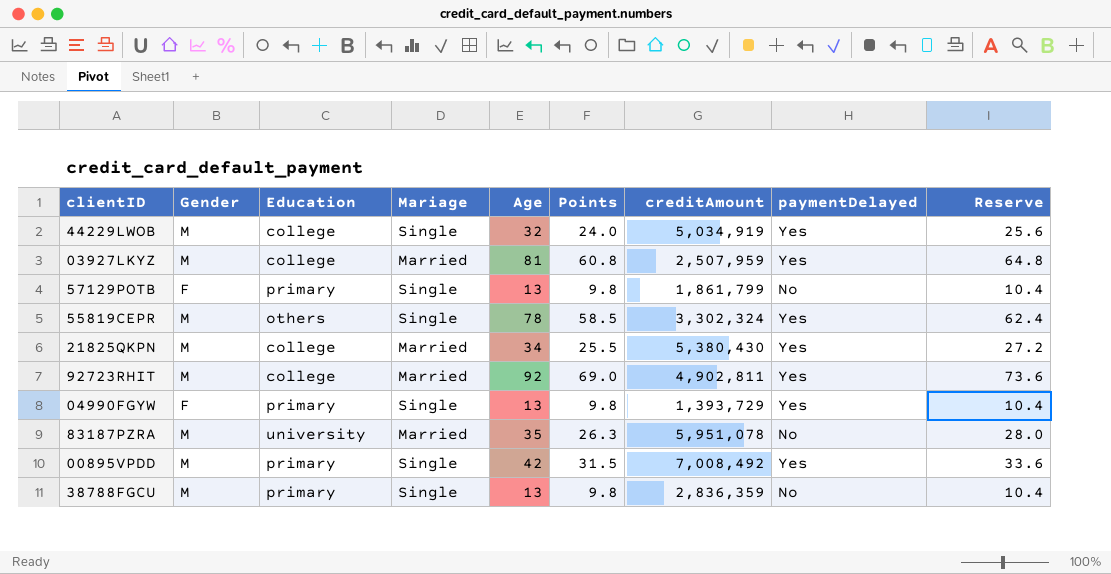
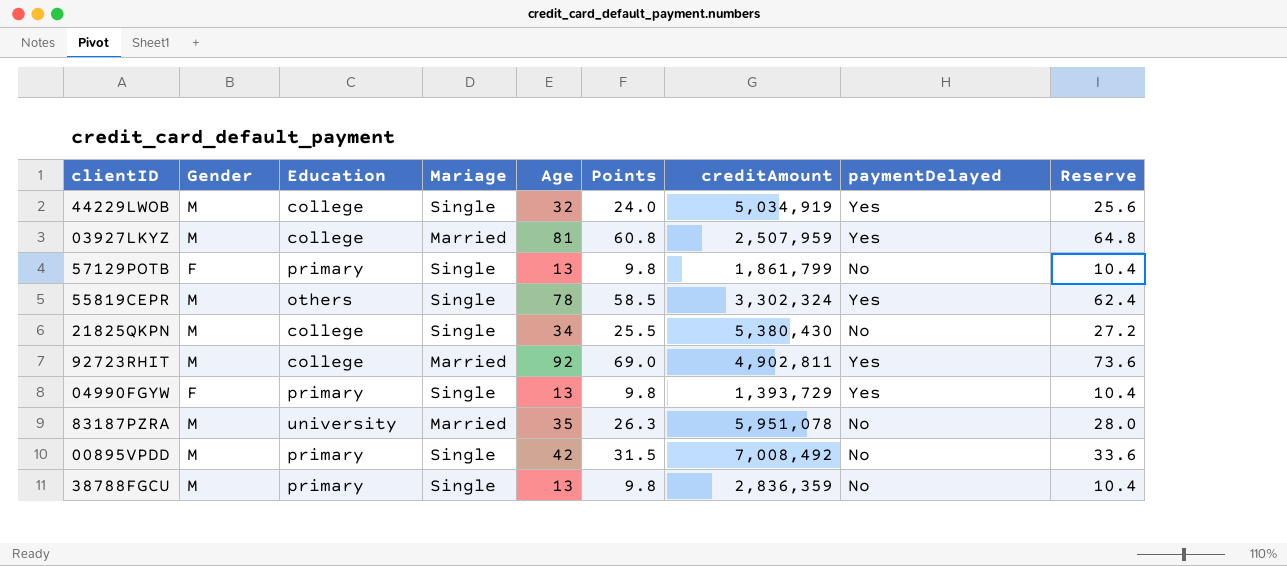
21825QKPN | Mariage: Married -> Single
21825QKPN | paymentDelayed: Yes -> No
00895VPDD | paymentDelayed: Yes -> No

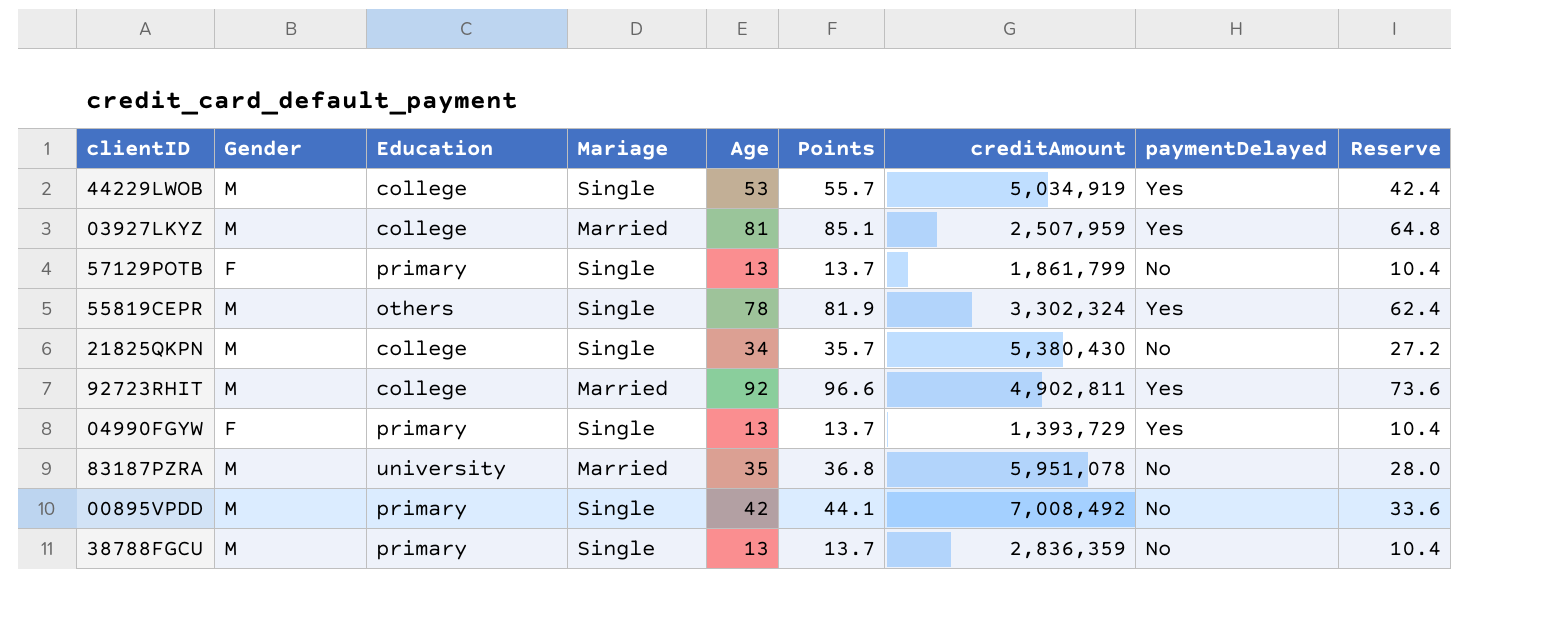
column Points | formula: [Age] * 0.75 -> [Age] * 1.05
44229LWOB | Age: 32 -> 53
44229LWOB | Reserve: 25.6 -> 42.4

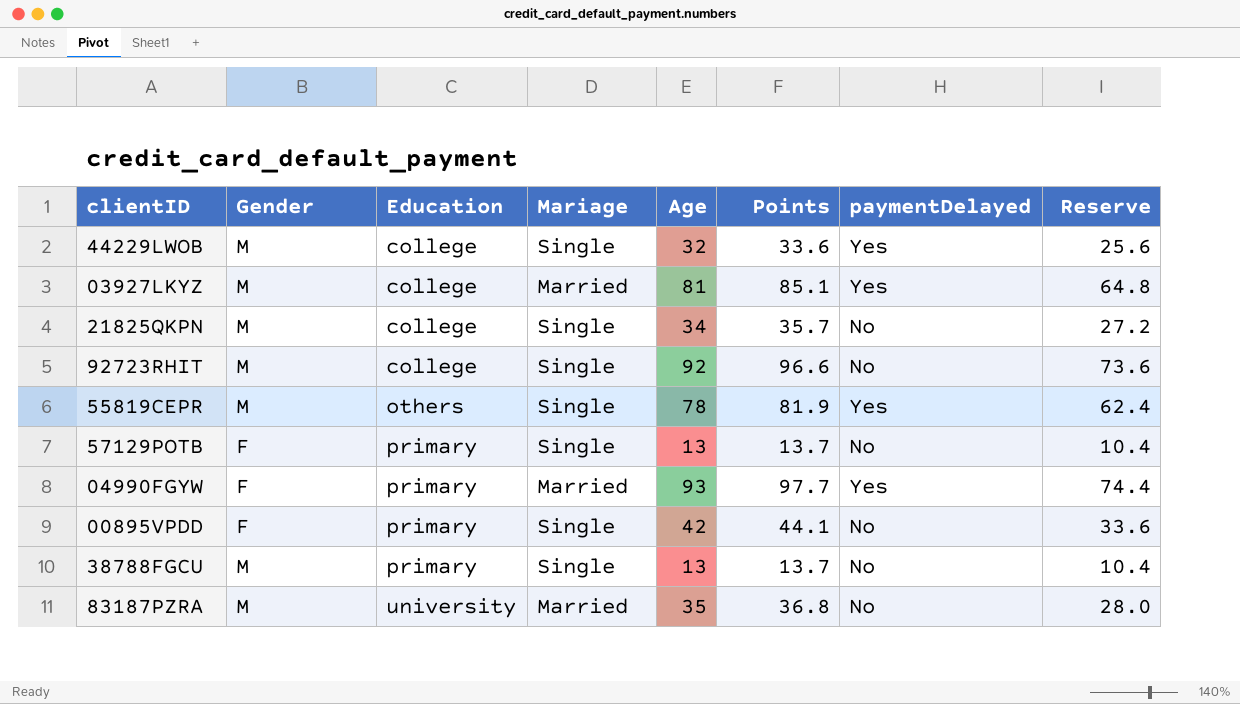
row order: none -> Education ascending
column creditAmount | position: 7 -> none
44229LWOB | Age: 53 -> 32
44229LWOB | Points: 55.7 -> 33.6
44229LWOB | Reserve: 42.4 -> 25.6
92723RHIT | Mariage: Married -> Single
92723RHIT | paymentDelayed: Yes -> No
04990FGYW | Mariage: Single -> Married
04990FGYW | Age: 13 -> 93
04990FGYW | Points: 13.7 -> 97.7
04990FGYW | Reserve: 10.4 -> 74.4
00895VPDD | Gender: M -> F

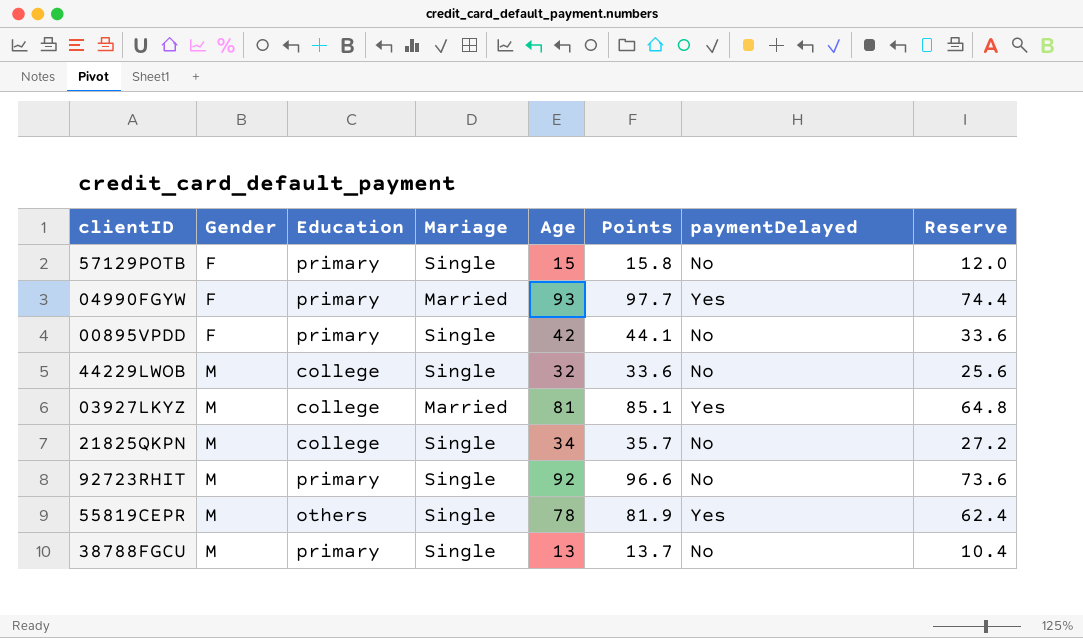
row order: Education ascending -> Gender ascending
row 83187PZRA: M | university | Married | 35 | 36.8 | No | 28.0 -> none
57129POTB | Age: 13 -> 15
57129POTB | Points: 13.7 -> 15.8
57129POTB | Reserve: 10.4 -> 12.0
44229LWOB | paymentDelayed: Yes -> No
92723RHIT | Education: college -> primary

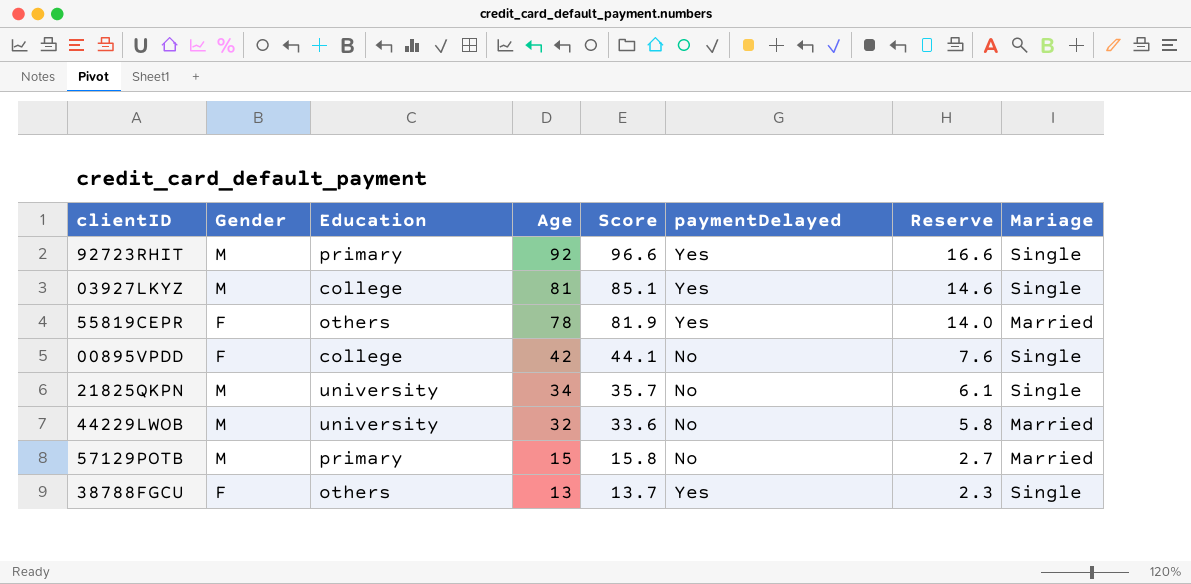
row order: Gender ascending -> Age descending
column name: Points -> Score
column Reserve | formula: [Age] * 0.8 -> [Age] * 0.18
column Mariage | position: 4 -> 8
row 04990FGYW: F | primary | Married | 93 | 97.7 | Yes | 74.4 -> none
92723RHIT | paymentDelayed: No -> Yes
03927LKYZ | Mariage: Married -> Single
55819CEPR | Gender: M -> F
55819CEPR | Mariage: Single -> Married
00895VPDD | Education: primary -> college
21825QKPN | Education: college -> university
44229LWOB | Education: college -> university
44229LWOB | Mariage: Single -> Married
57129POTB | Gender: F -> M
57129POTB | Mariage: Single -> Married
38788FGCU | Gender: M -> F
38788FGCU | Education: primary -> others
38788FGCU | paymentDelayed: No -> Yes

